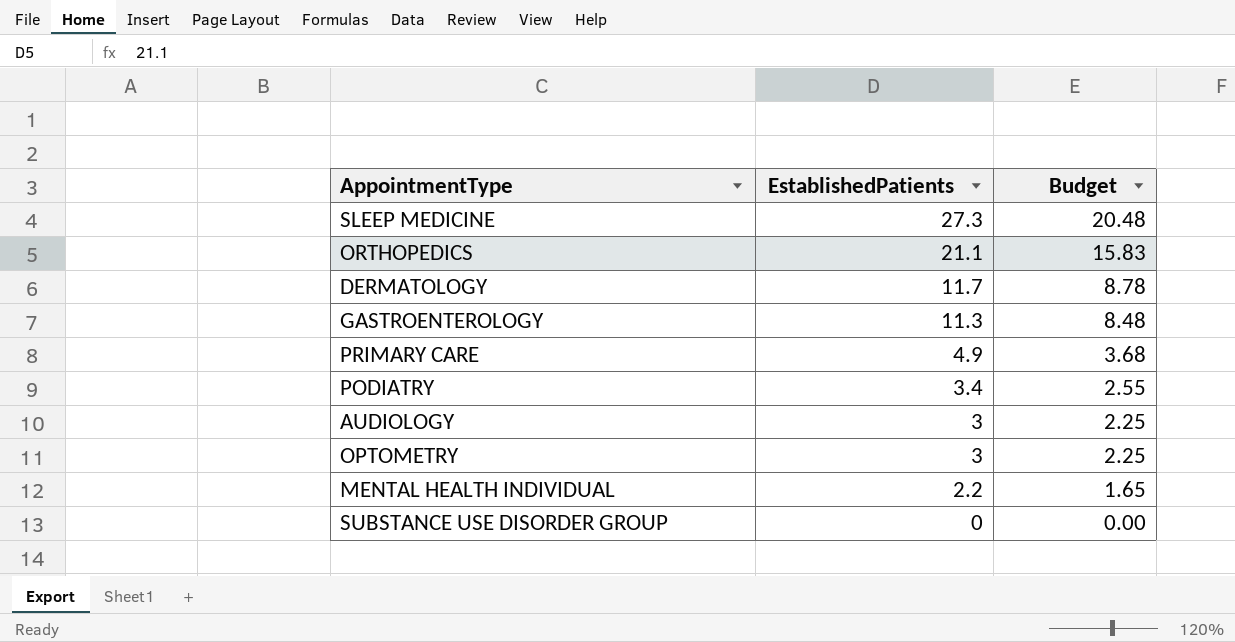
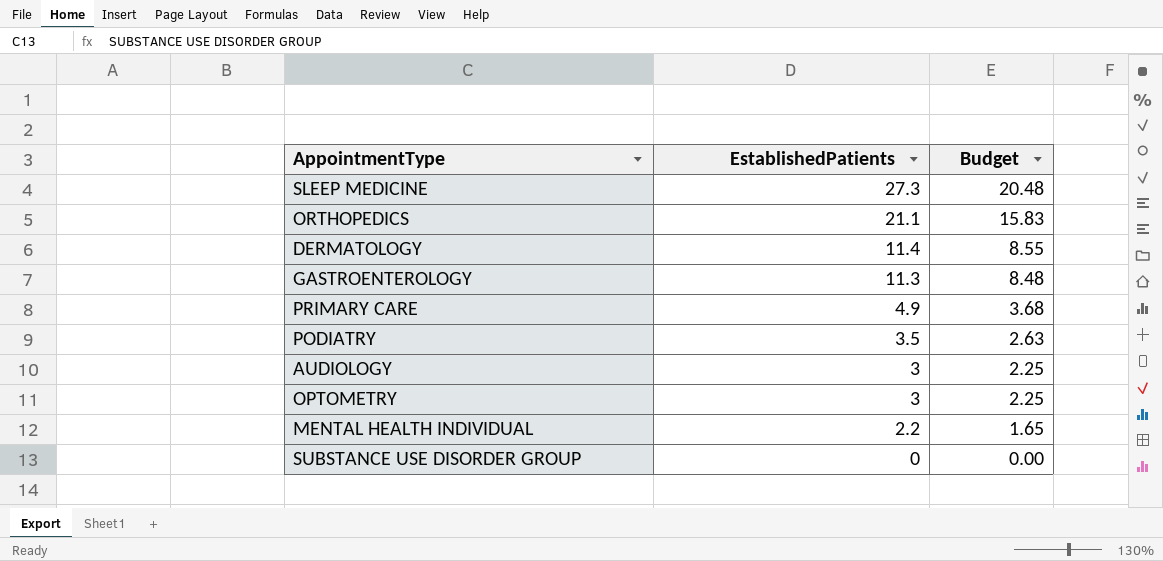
DERMATOLOGY | EstablishedPatients: 11.7 -> 11.4
DERMATOLOGY | Budget: 8.78 -> 8.55
PODIATRY | EstablishedPatients: 3.4 -> 3.5
PODIATRY | Budget: 2.55 -> 2.63

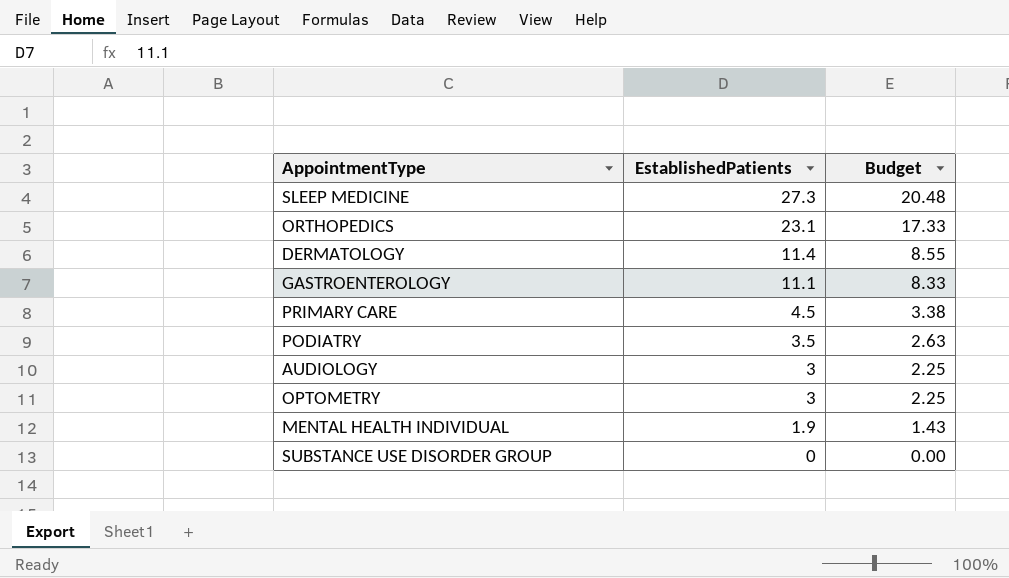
ORTHOPEDICS | EstablishedPatients: 21.1 -> 23.1
ORTHOPEDICS | Budget: 15.83 -> 17.33
GASTROENTEROLOGY | EstablishedPatients: 11.3 -> 11.1
GASTROENTEROLOGY | Budget: 8.48 -> 8.33
PRIMARY CARE | EstablishedPatients: 4.9 -> 4.5
PRIMARY CARE | Budget: 3.68 -> 3.38
MENTAL HEALTH INDIVIDUAL | EstablishedPatients: 2.2 -> 1.9
MENTAL HEALTH INDIVIDUAL | Budget: 1.65 -> 1.43

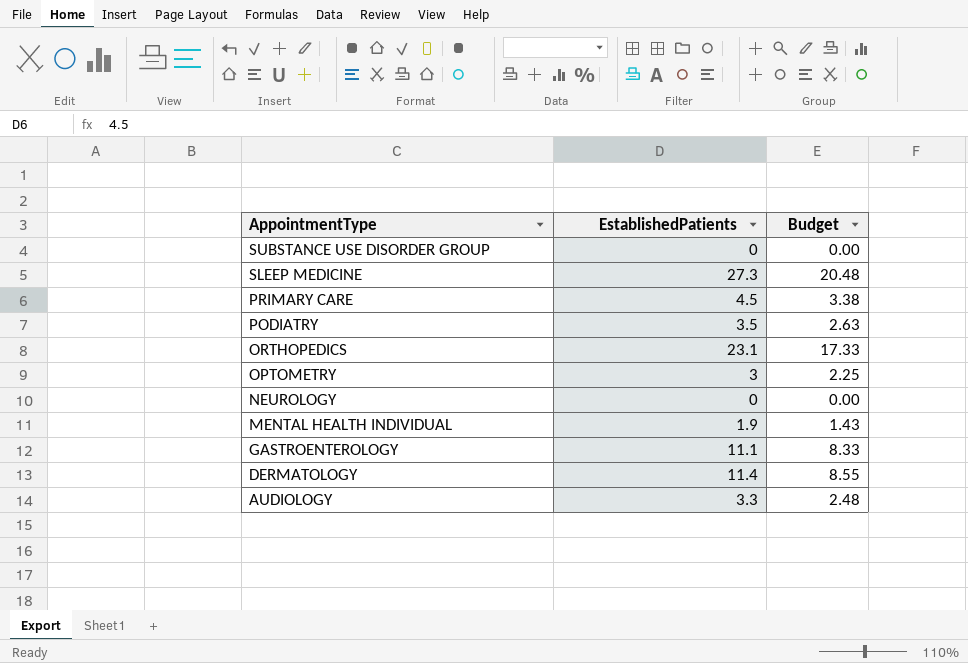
row order: EstablishedPatients descending -> AppointmentType descending
row NEUROLOGY: none -> 0 | 0.00
AUDIOLOGY | EstablishedPatients: 3 -> 3.3
AUDIOLOGY | Budget: 2.25 -> 2.48

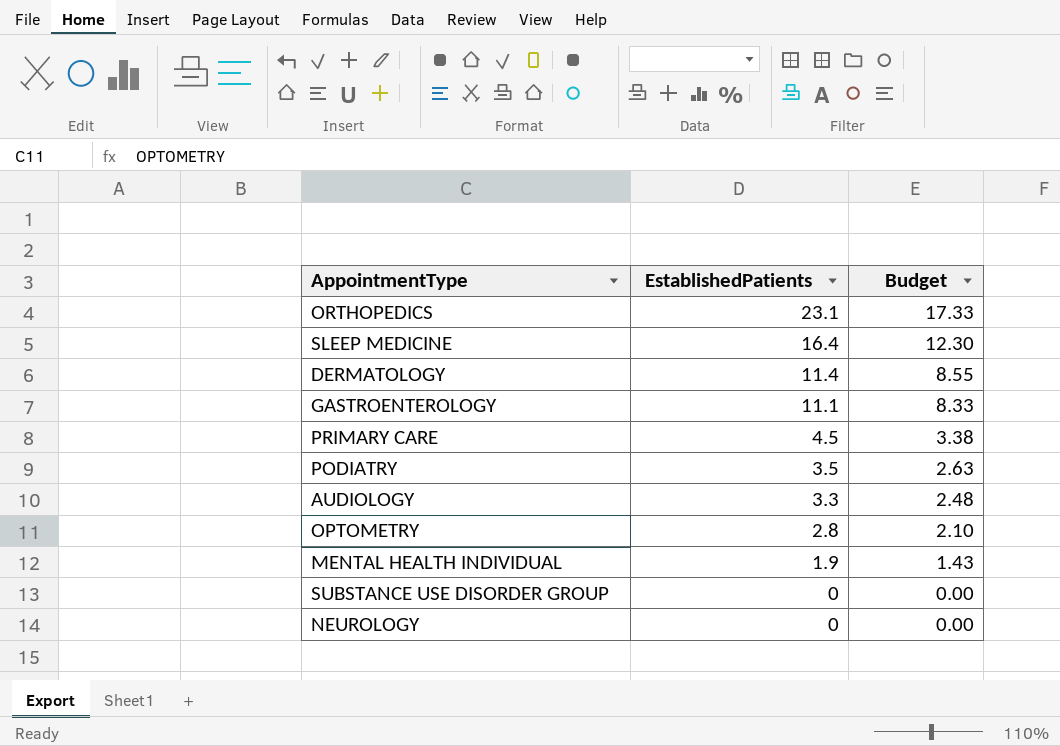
row order: AppointmentType descending -> EstablishedPatients descending
SLEEP MEDICINE | EstablishedPatients: 27.3 -> 16.4
SLEEP MEDICINE | Budget: 20.48 -> 12.30
OPTOMETRY | EstablishedPatients: 3 -> 2.8
OPTOMETRY | Budget: 2.25 -> 2.10

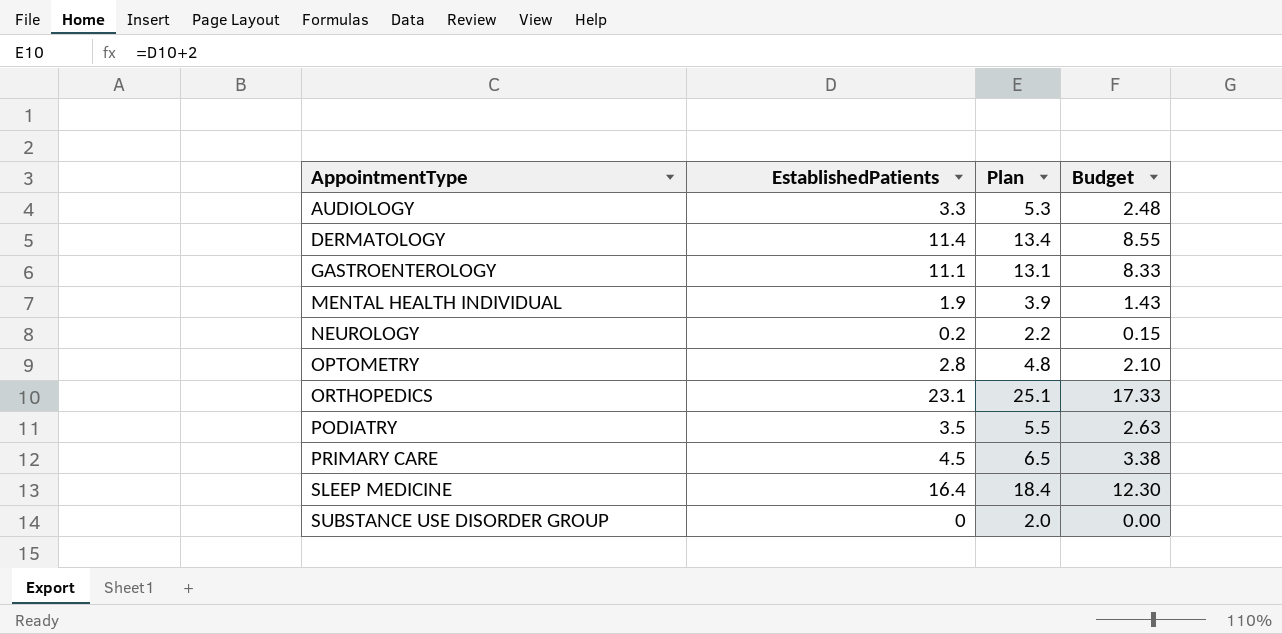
row order: EstablishedPatients descending -> AppointmentType ascending
column Plan | formula: none -> [EstablishedPatients] + 2
NEUROLOGY | EstablishedPatients: 0 -> 0.2
NEUROLOGY | Budget: 0.00 -> 0.15

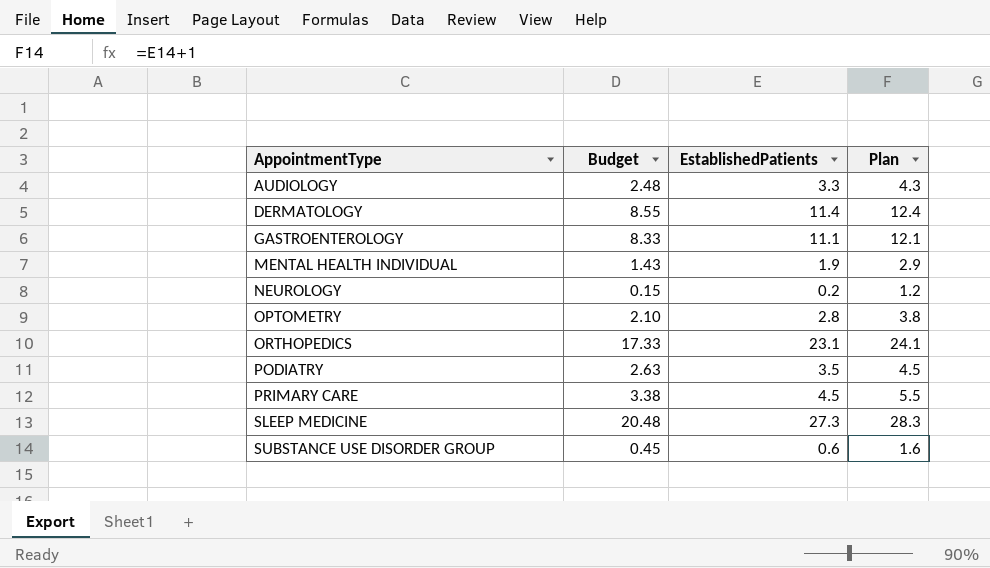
column Budget | position: 4 -> 2
column Plan | formula: [EstablishedPatients] + 2 -> [EstablishedPatients] + 1
SLEEP MEDICINE | Budget: 12.30 -> 20.48
SLEEP MEDICINE | EstablishedPatients: 16.4 -> 27.3
SUBSTANCE USE DISORDER GROUP | Budget: 0.00 -> 0.45
SUBSTANCE USE DISORDER GROUP | EstablishedPatients: 0 -> 0.6

